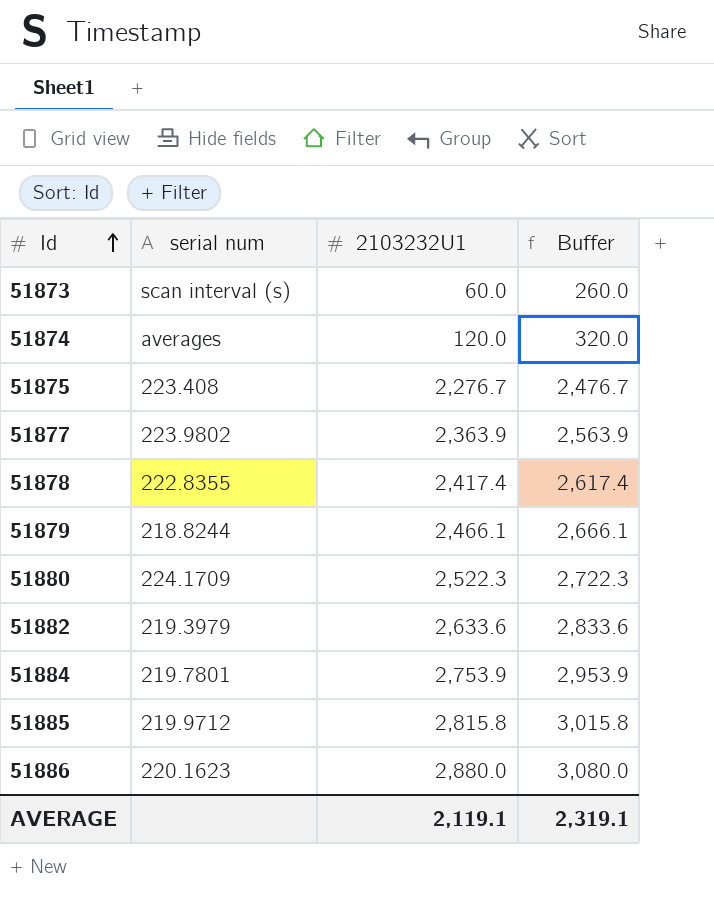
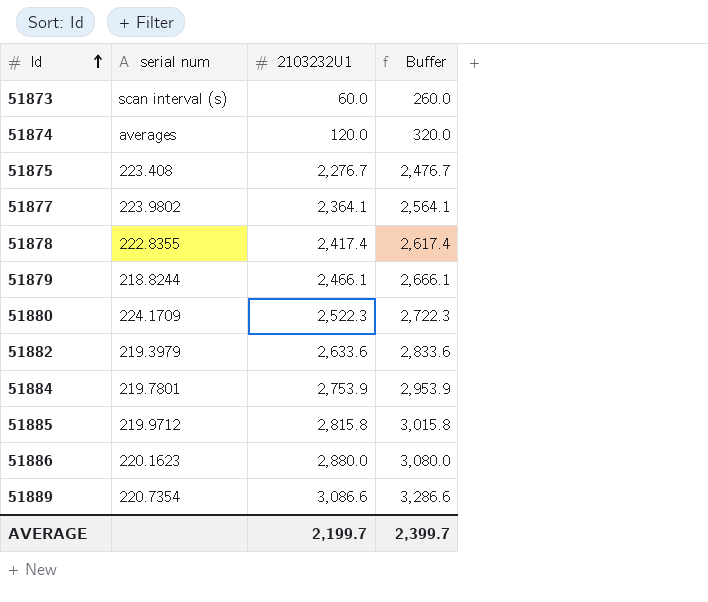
51877 | 2103232U1: 2,363.9 -> 2,364.1
51877 | Buffer: 2,563.9 -> 2,564.1
row 51889: none -> 220.7354 | 3,086.6 | 3,286.6
AVERAGE | 2103232U1: 2,119.1 -> 2,199.7
AVERAGE | Buffer: 2,319.1 -> 2,399.7

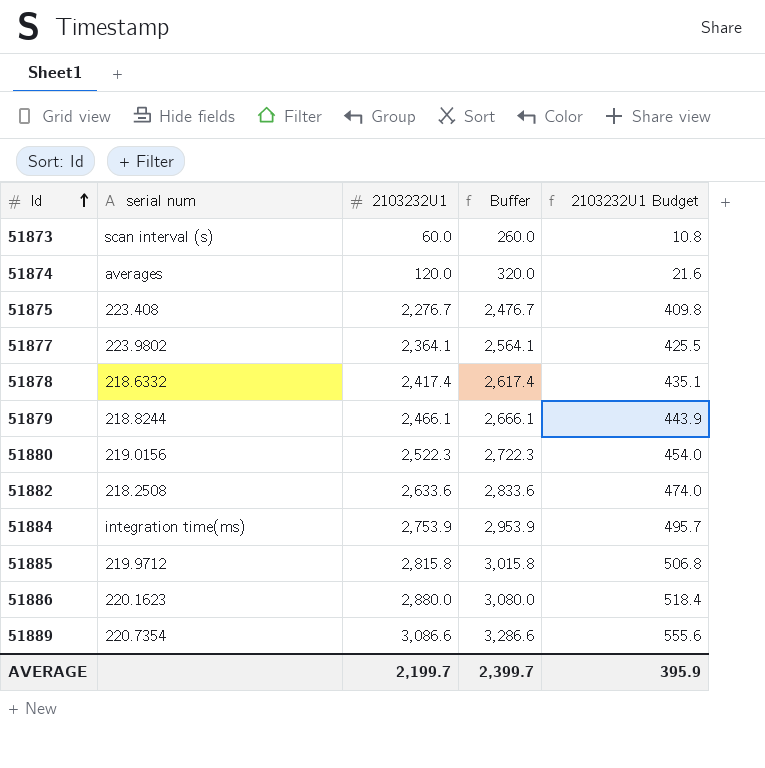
column 2103232U1 Budget | formula: none -> [2103232U1] * 0.18
51878 | serial num: 222.8355 -> 218.6332
51880 | serial num: 224.1709 -> 219.0156
51882 | serial num: 219.3979 -> 218.2508
51884 | serial num: 219.7801 -> integration time(ms)

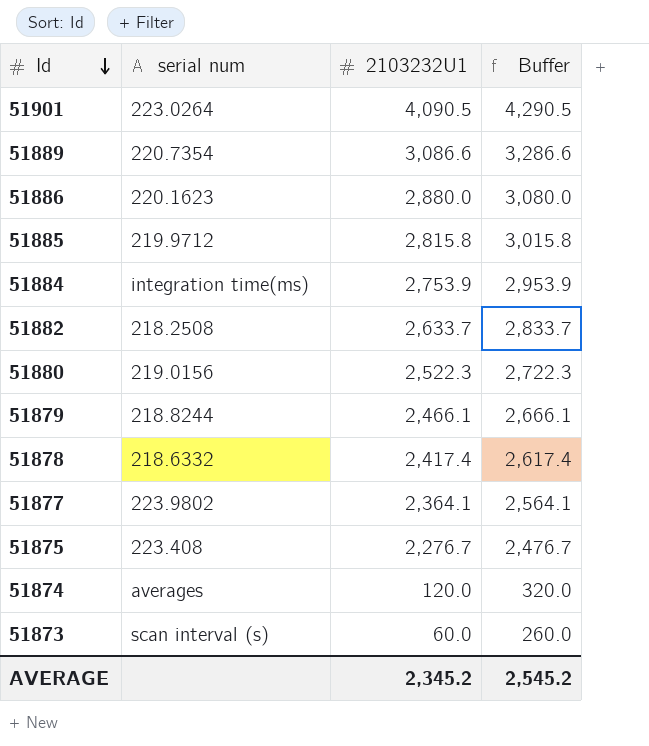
row order: Id ascending -> Id descending
column 2103232U1 Budget | formula: [2103232U1] * 0.18 -> none
row 51901: none -> 223.0264 | 4,090.5 | 4,290.5
51882 | 2103232U1: 2,633.6 -> 2,633.7
51882 | Buffer: 2,833.6 -> 2,833.7
AVERAGE | 2103232U1: 2,199.7 -> 2,345.2
AVERAGE | Buffer: 2,399.7 -> 2,545.2

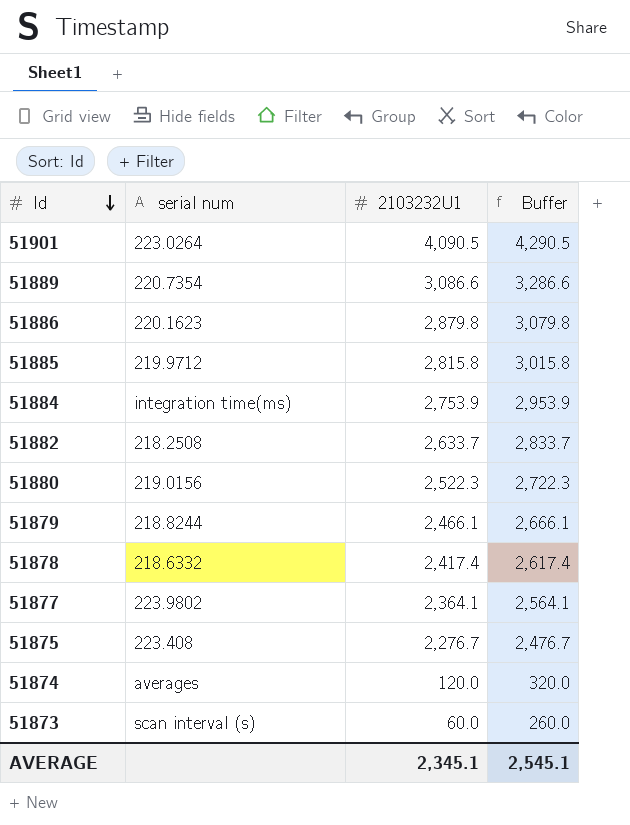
51886 | 2103232U1: 2,880.0 -> 2,879.8
51886 | Buffer: 3,080.0 -> 3,079.8
AVERAGE | 2103232U1: 2,345.2 -> 2,345.1
AVERAGE | Buffer: 2,545.2 -> 2,545.1

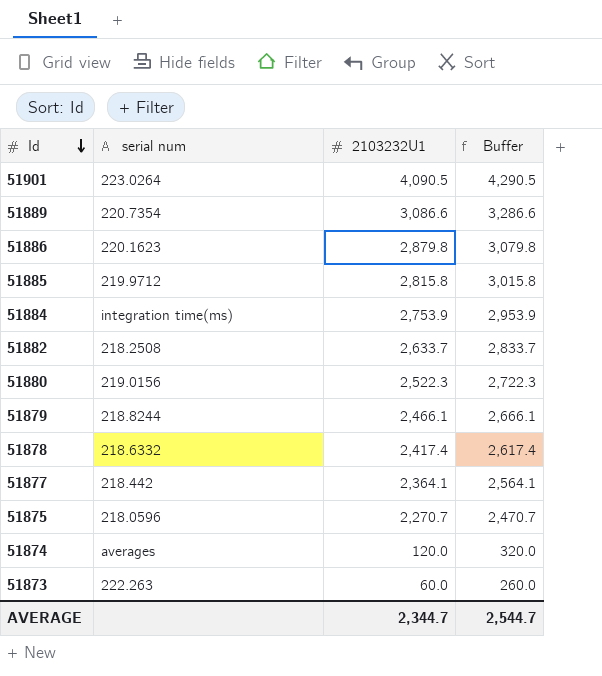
51877 | serial num: 223.9802 -> 218.442
51875 | serial num: 223.408 -> 218.0596
51875 | 2103232U1: 2,276.7 -> 2,270.7
51875 | Buffer: 2,476.7 -> 2,470.7
51873 | serial num: scan interval (s) -> 222.263
AVERAGE | 2103232U1: 2,345.1 -> 2,344.7
AVERAGE | Buffer: 2,545.1 -> 2,544.7

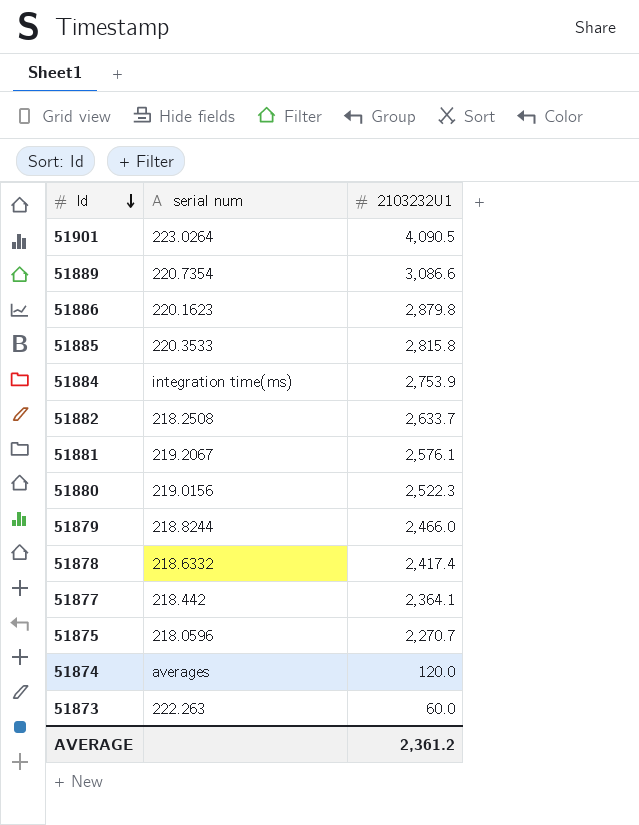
column Buffer | formula: [2103232U1] + 200 -> none
51885 | serial num: 219.9712 -> 220.3533
row 51881: none -> 219.2067 | 2,576.1
51879 | 2103232U1: 2,466.1 -> 2,466.0
AVERAGE | 2103232U1: 2,344.7 -> 2,361.2

